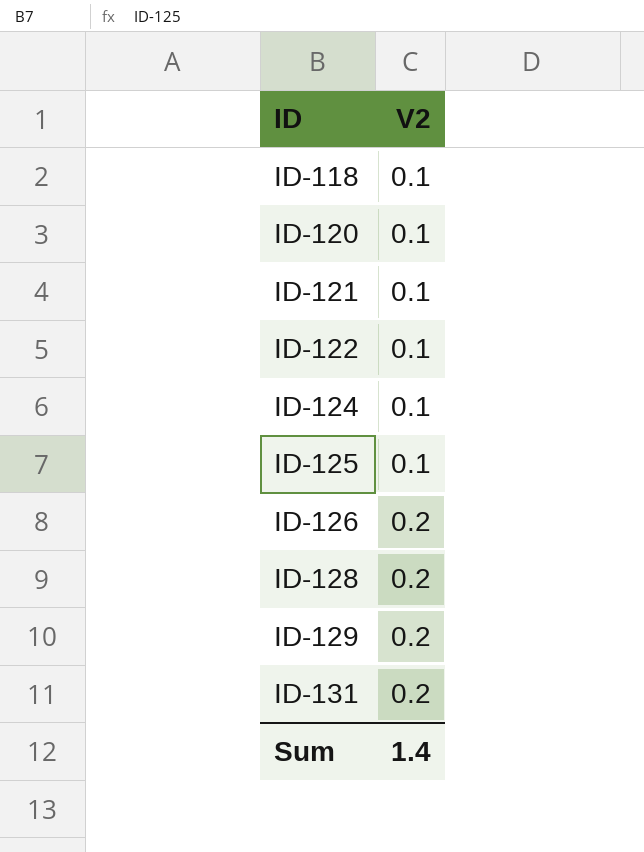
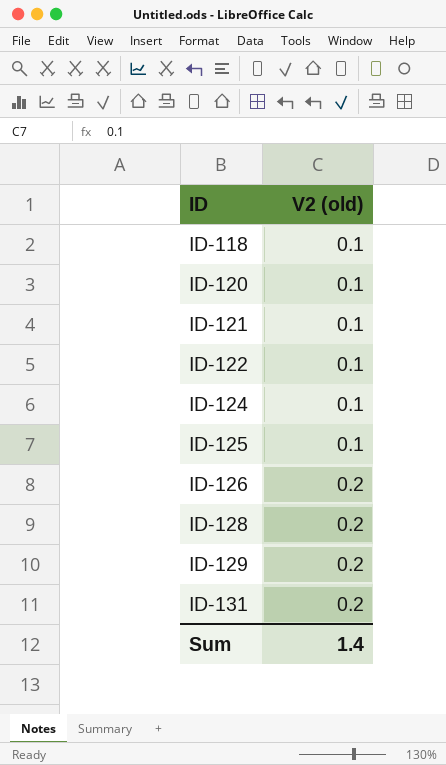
column name: V2 -> V2 (old)

